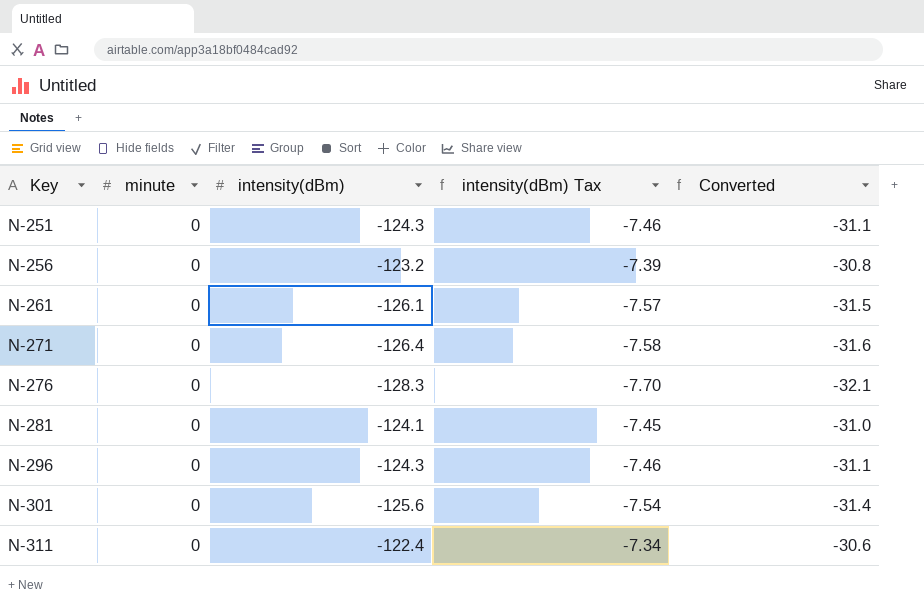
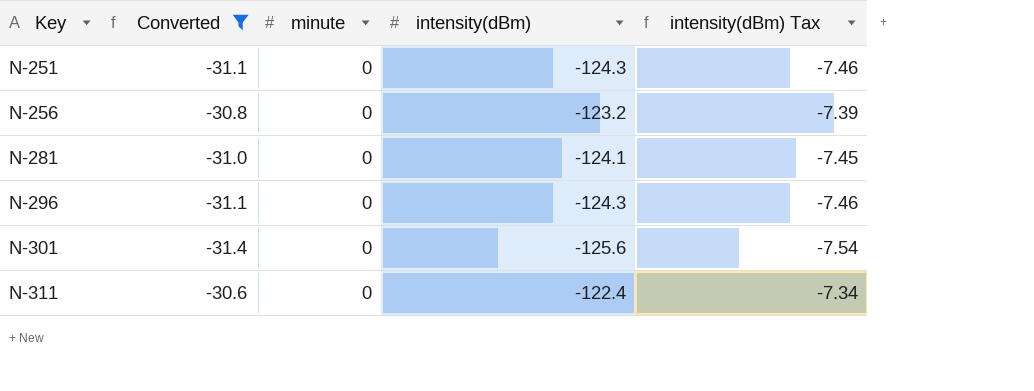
filter: none -> Converted >= -31.4
column Converted | position: 5 -> 2

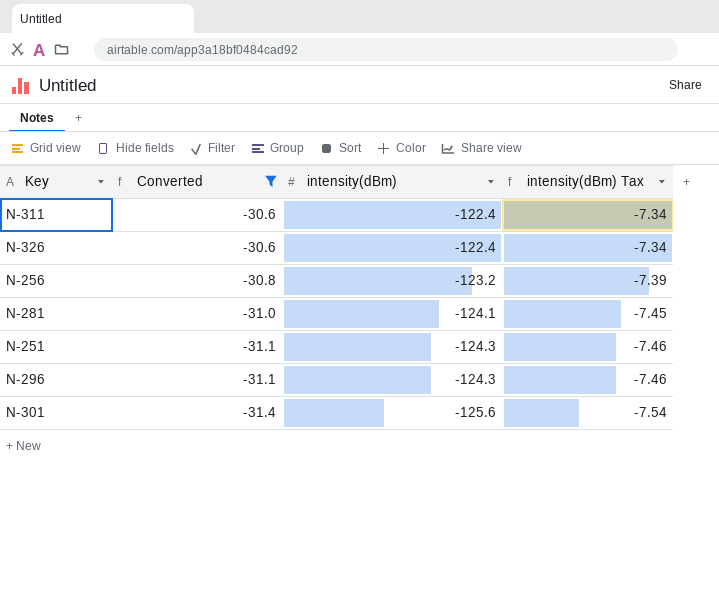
row order: Key ascending -> Converted descending
column minute | position: 3 -> none
row N-326: none -> -30.6 | -122.4 | -7.34

